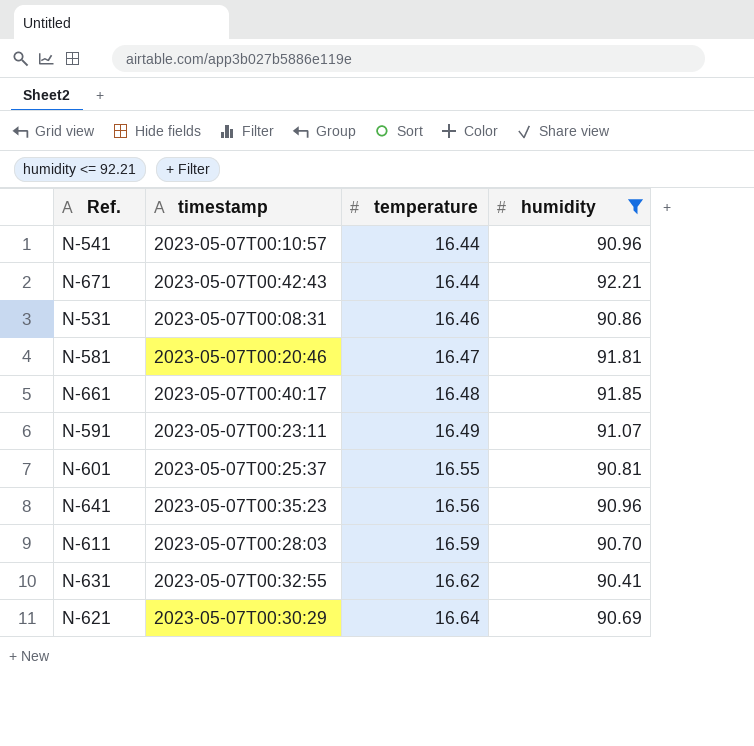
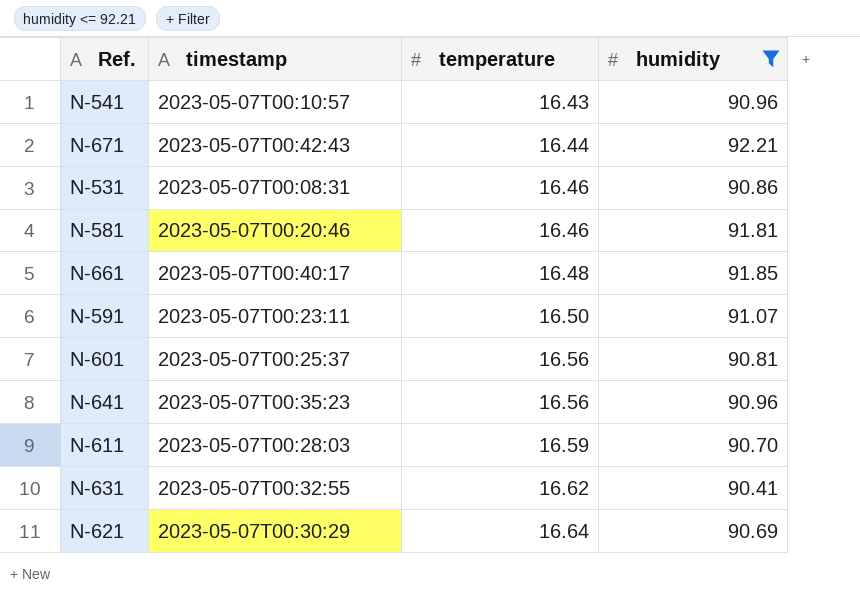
N-541 | temperature: 16.44 -> 16.43
N-581 | temperature: 16.47 -> 16.46
N-591 | temperature: 16.49 -> 16.50
N-601 | temperature: 16.55 -> 16.56

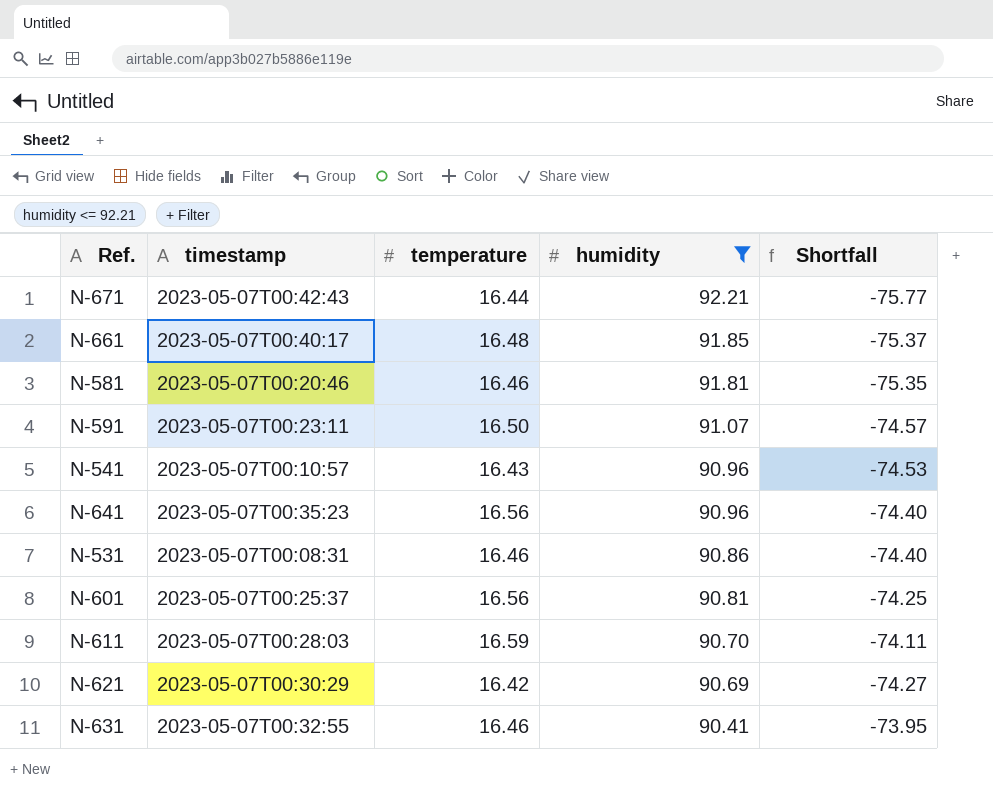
row order: temperature ascending -> humidity descending
column Shortfall | formula: none -> [temperature] - [humidity]
N-621 | temperature: 16.64 -> 16.42
N-631 | temperature: 16.62 -> 16.46

